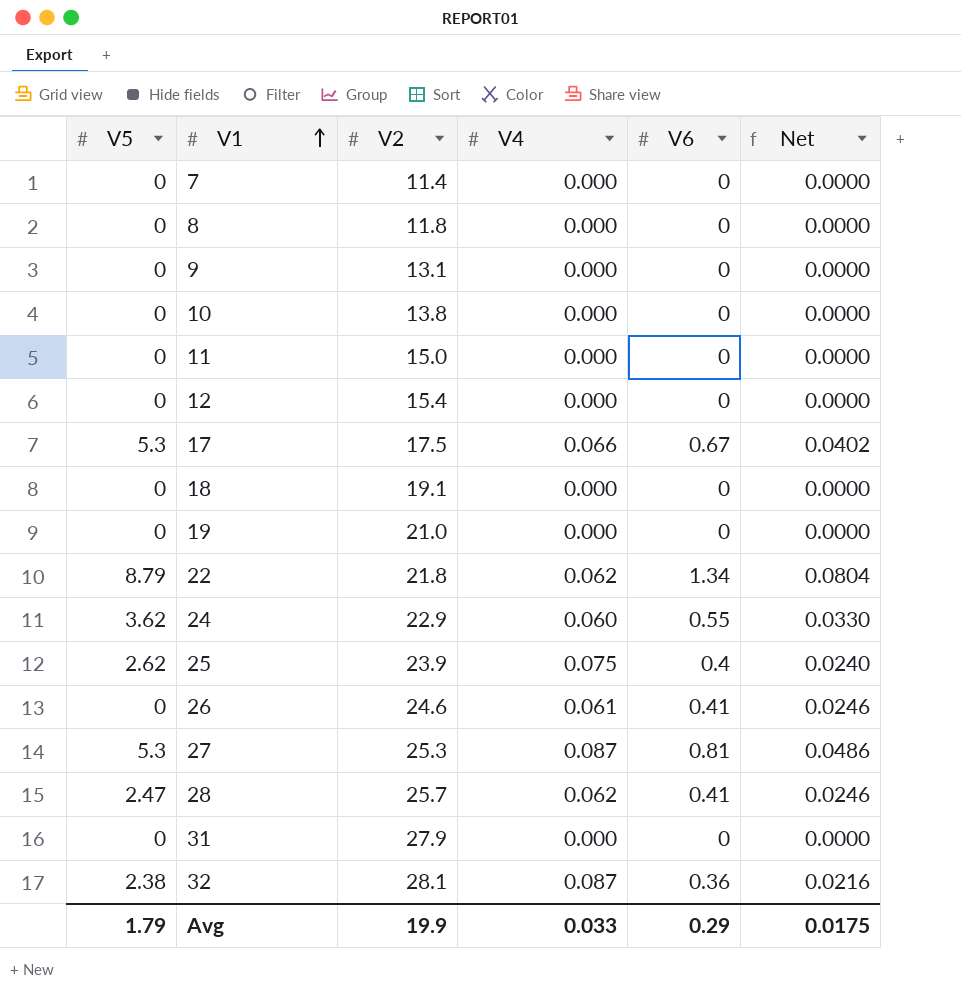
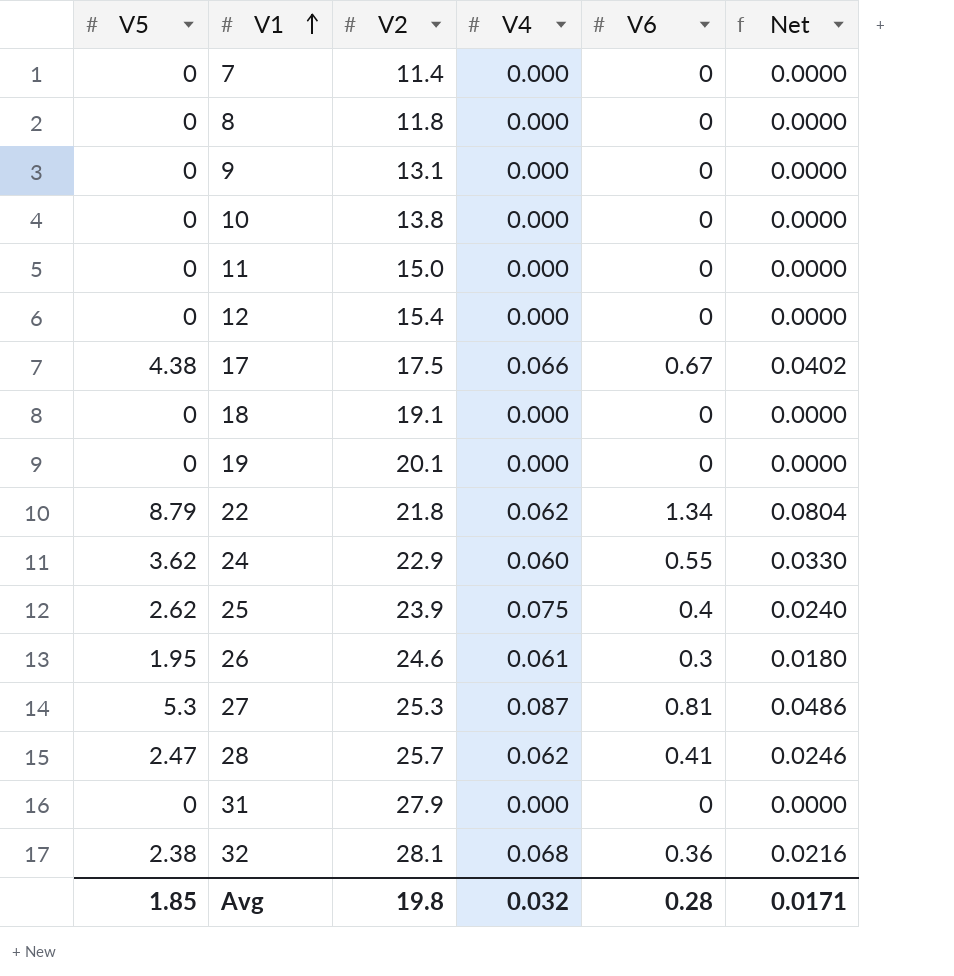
17 | V5: 5.3 -> 4.38
19 | V2: 21.0 -> 20.1
26 | V5: 0 -> 1.95
26 | V6: 0.41 -> 0.3
26 | Net: 0.0246 -> 0.0180
32 | V4: 0.087 -> 0.068
Avg | V5: 1.79 -> 1.85
Avg | V2: 19.9 -> 19.8
Avg | V4: 0.033 -> 0.032
Avg | V6: 0.29 -> 0.28
Avg | Net: 0.0175 -> 0.0171

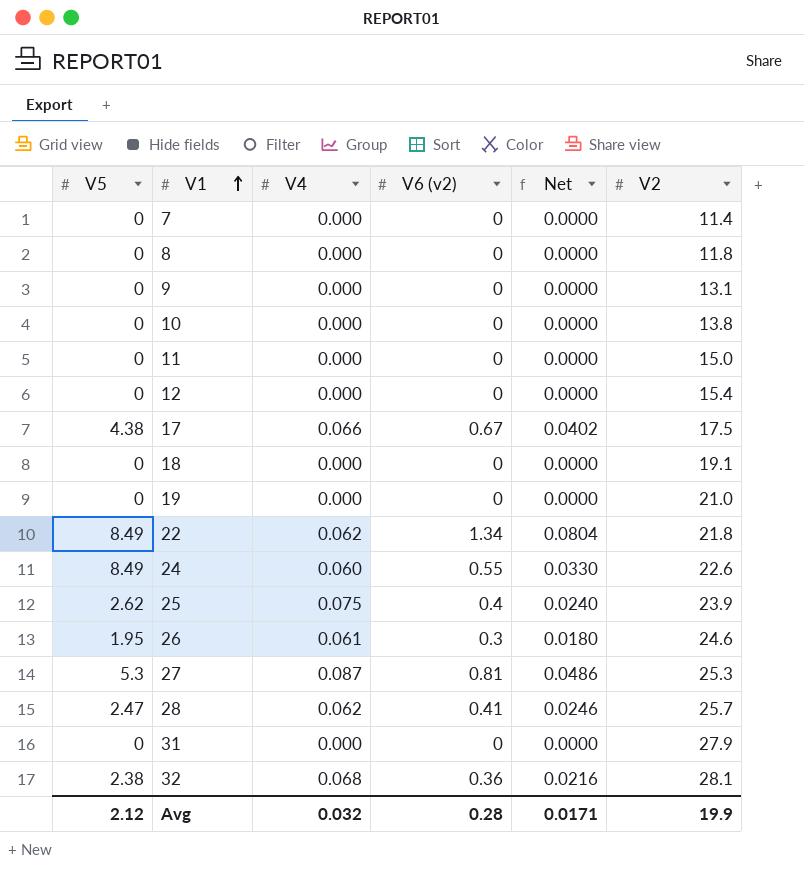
column name: V6 -> V6 (v2)
column V2 | position: 3 -> 6
19 | V2: 20.1 -> 21.0
22 | V5: 8.79 -> 8.49
24 | V5: 3.62 -> 8.49
24 | V2: 22.9 -> 22.6
Avg | V5: 1.85 -> 2.12
Avg | V2: 19.8 -> 19.9

